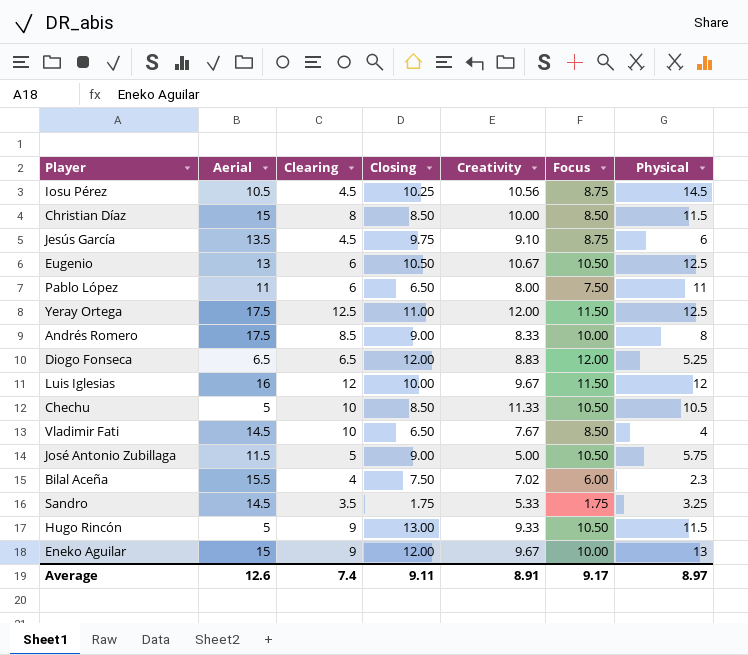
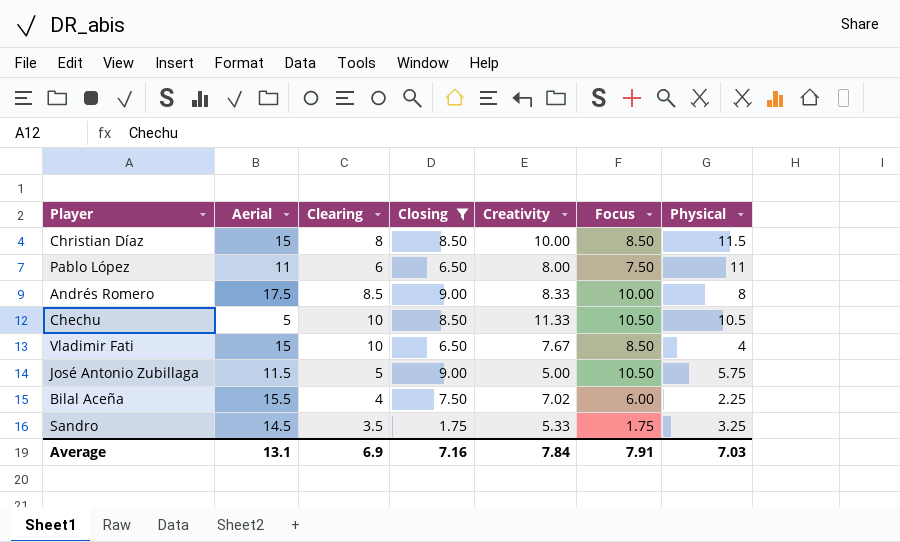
filter: none -> Closing <= 9.00
Vladimir Fati | Aerial: 14.5 -> 15
Bilal Aceña | Physical: 2.3 -> 2.25
Average | Aerial: 12.6 -> 13.1
Average | Clearing: 7.4 -> 6.9
Average | Closing: 9.11 -> 7.16
Average | Creativity: 8.91 -> 7.84
Average | Focus: 9.17 -> 7.91
Average | Physical: 8.97 -> 7.03

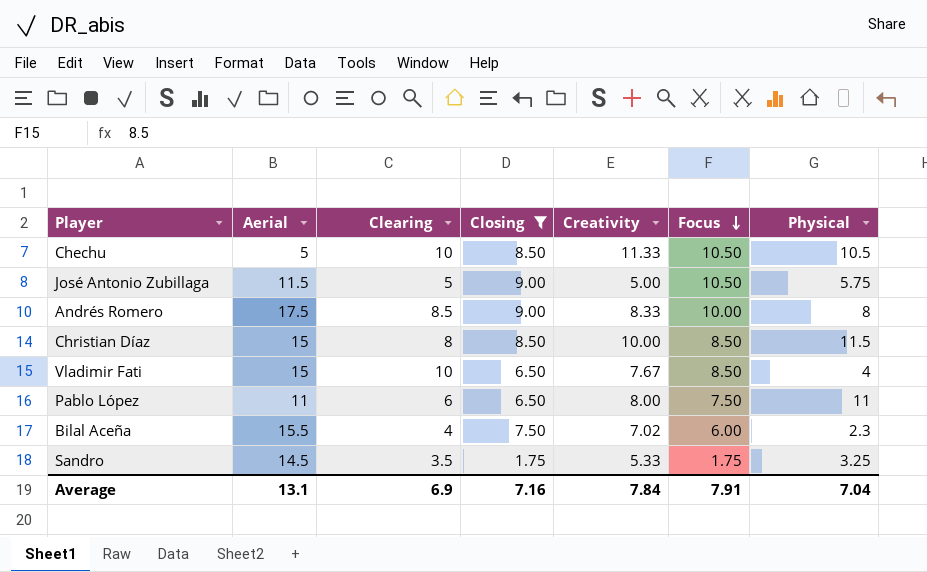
row order: none -> Focus descending
Bilal Aceña | Physical: 2.25 -> 2.3
Average | Physical: 7.03 -> 7.04

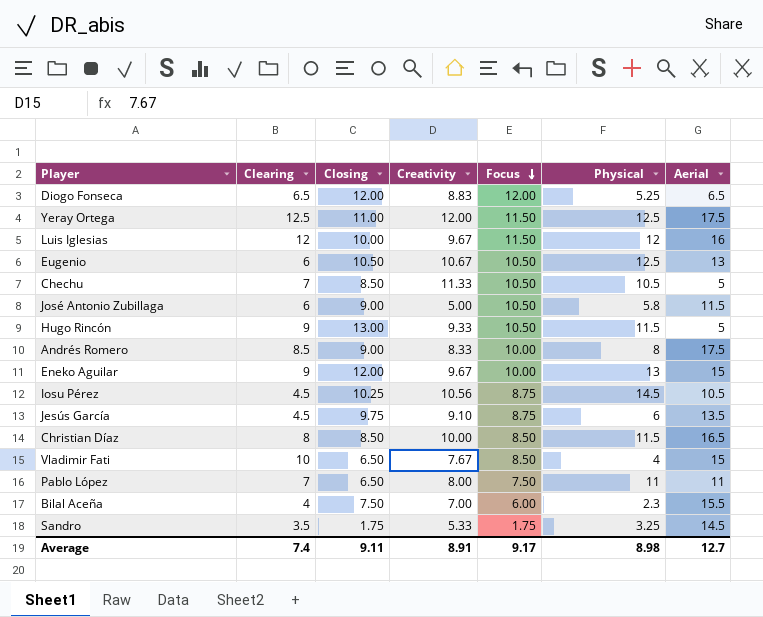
filter: Closing <= 9.00 -> none
column Aerial | position: 2 -> 7
Chechu | Clearing: 10 -> 7
José Antonio Zubillaga | Clearing: 5 -> 6
José Antonio Zubillaga | Physical: 5.75 -> 5.8
Christian Díaz | Aerial: 15 -> 16.5
Pablo López | Clearing: 6 -> 7
Bilal Aceña | Creativity: 7.02 -> 7.00
Average | Clearing: 6.9 -> 7.4
Average | Closing: 7.16 -> 9.11
Average | Creativity: 7.84 -> 8.91
Average | Focus: 7.91 -> 9.17
Average | Physical: 7.04 -> 8.98
Average | Aerial: 13.1 -> 12.7

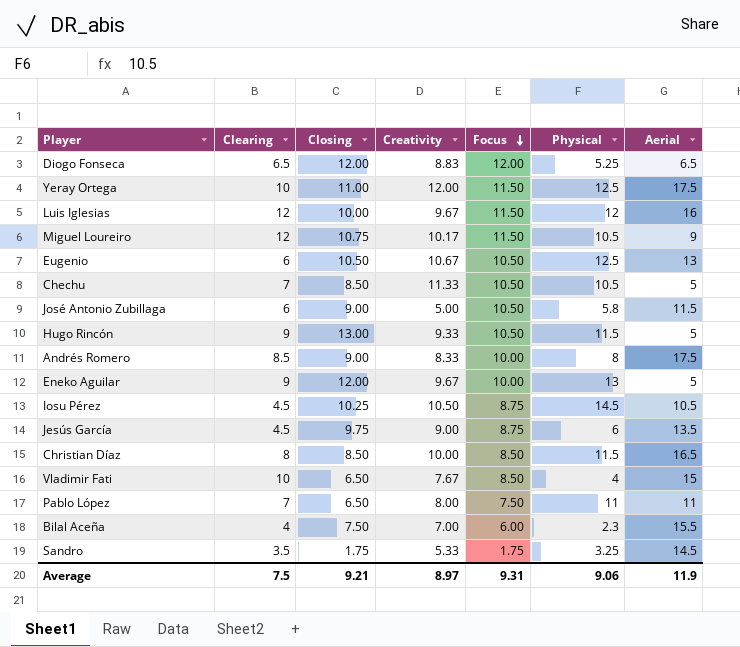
Yeray Ortega | Clearing: 12.5 -> 10
row Miguel Loureiro: none -> 12 | 10.75 | 10.17 | 11.50 | 10.5 | 9
Eneko Aguilar | Aerial: 15 -> 5
Iosu Pérez | Creativity: 10.56 -> 10.50
Jesús García | Creativity: 9.10 -> 9.00
Average | Clearing: 7.4 -> 7.5
Average | Closing: 9.11 -> 9.21
Average | Creativity: 8.91 -> 8.97
Average | Focus: 9.17 -> 9.31
Average | Physical: 8.98 -> 9.06
Average | Aerial: 12.7 -> 11.9

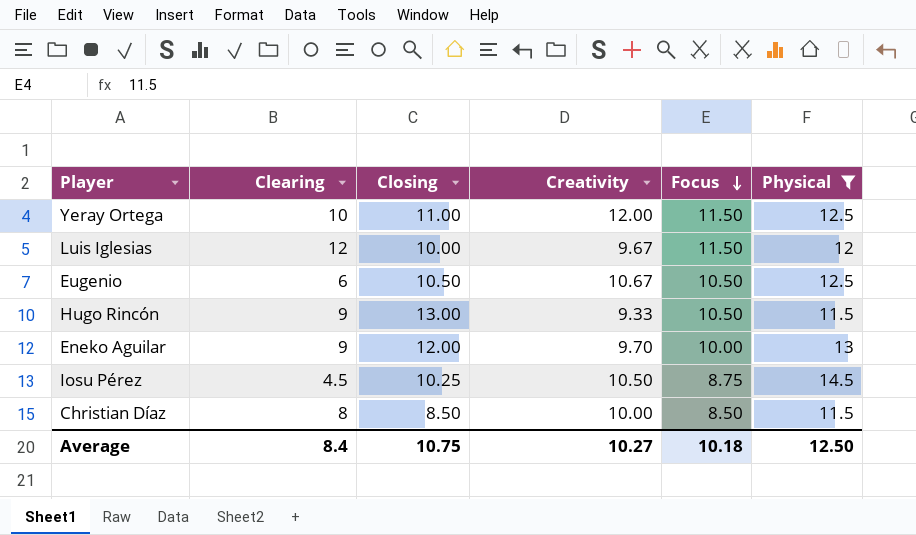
filter: none -> Physical >= 11.5
column Aerial | position: 7 -> none
Eneko Aguilar | Creativity: 9.67 -> 9.70
Average | Clearing: 7.5 -> 8.4
Average | Closing: 9.21 -> 10.75
Average | Creativity: 8.97 -> 10.27
Average | Focus: 9.31 -> 10.18
Average | Physical: 9.06 -> 12.50

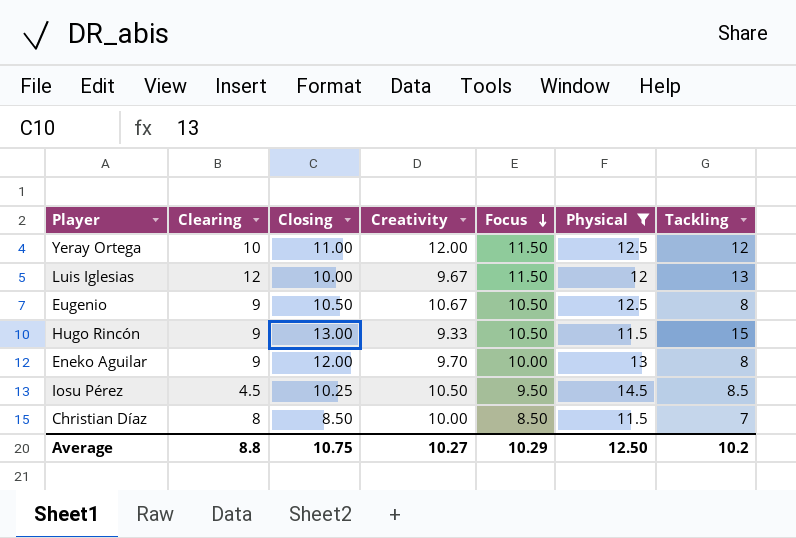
column Tackling | position: none -> 7
Eugenio | Clearing: 6 -> 9
Iosu Pérez | Focus: 8.75 -> 9.50
Average | Clearing: 8.4 -> 8.8
Average | Focus: 10.18 -> 10.29

